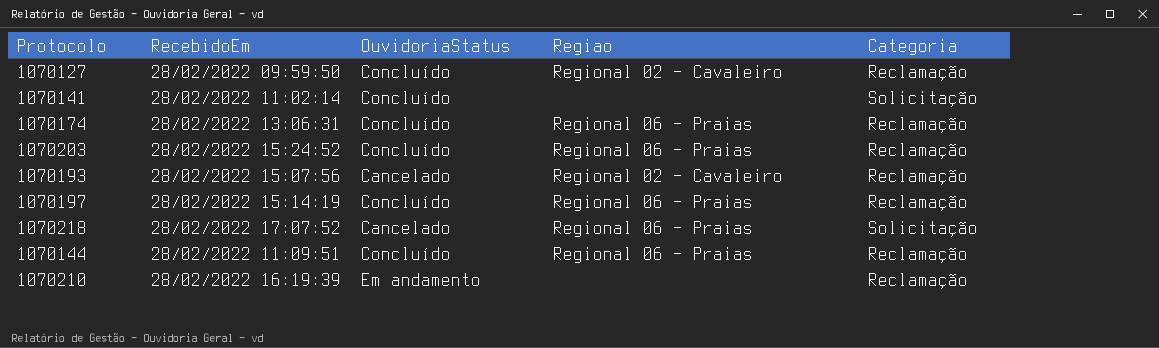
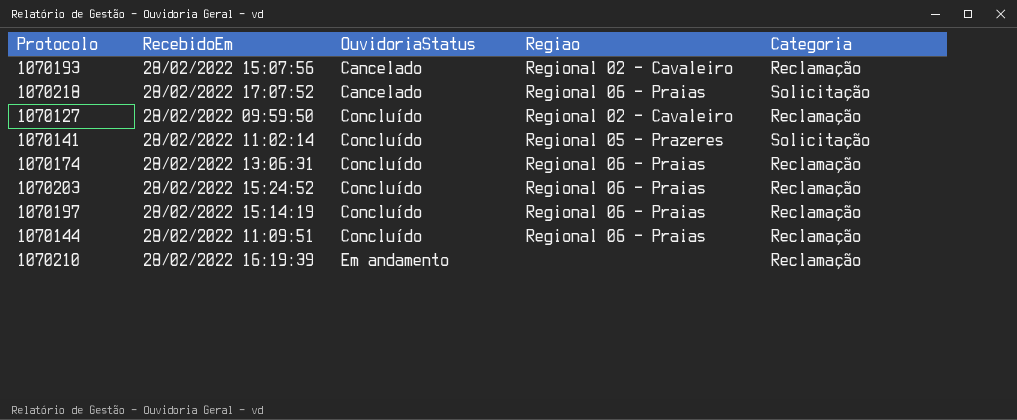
row order: none -> OuvidoriaStatus ascending
1070141 | Regiao: none -> Regional 05 - Prazeres

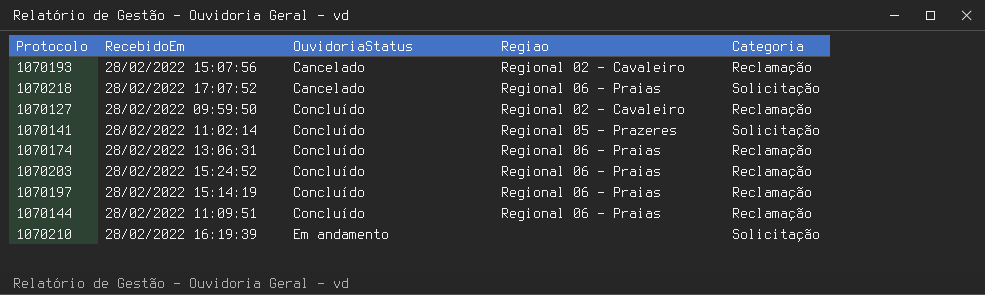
1070210 | Categoria: Reclamação -> Solicitação

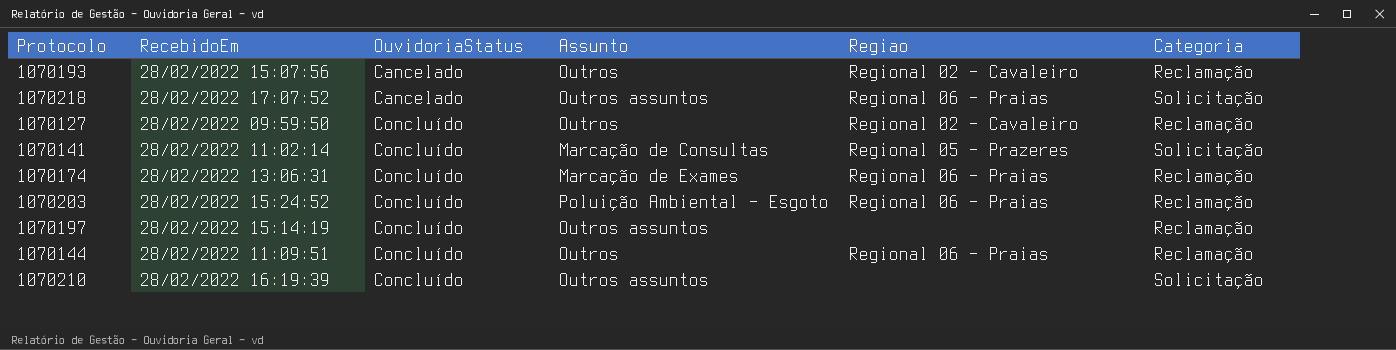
column Assunto | position: none -> 4
1070197 | Regiao: Regional 06 - Praias -> none
1070210 | OuvidoriaStatus: Em andamento -> Concluído

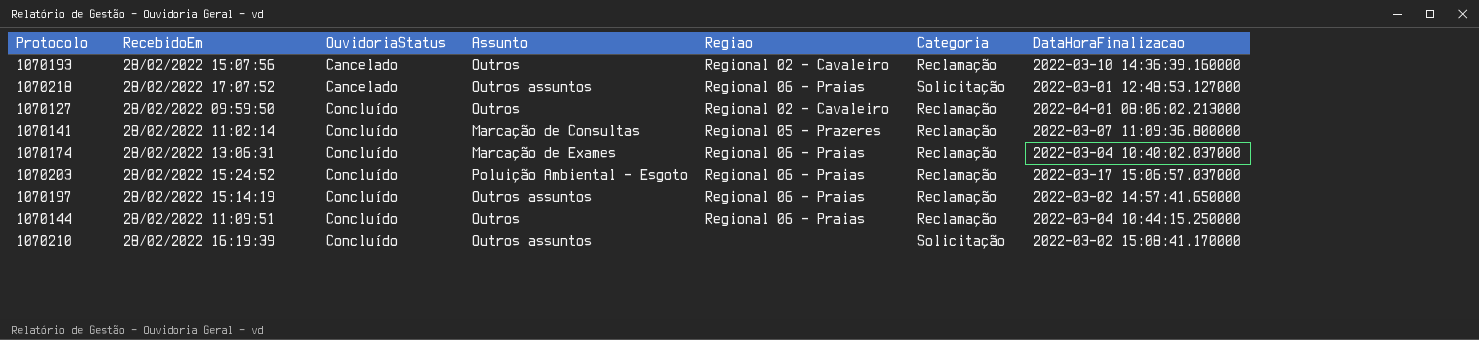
column DataHoraFinalizacao | position: none -> 7
1070141 | Categoria: Solicitação -> Reclamação
1070197 | Regiao: none -> Regional 06 - Praias

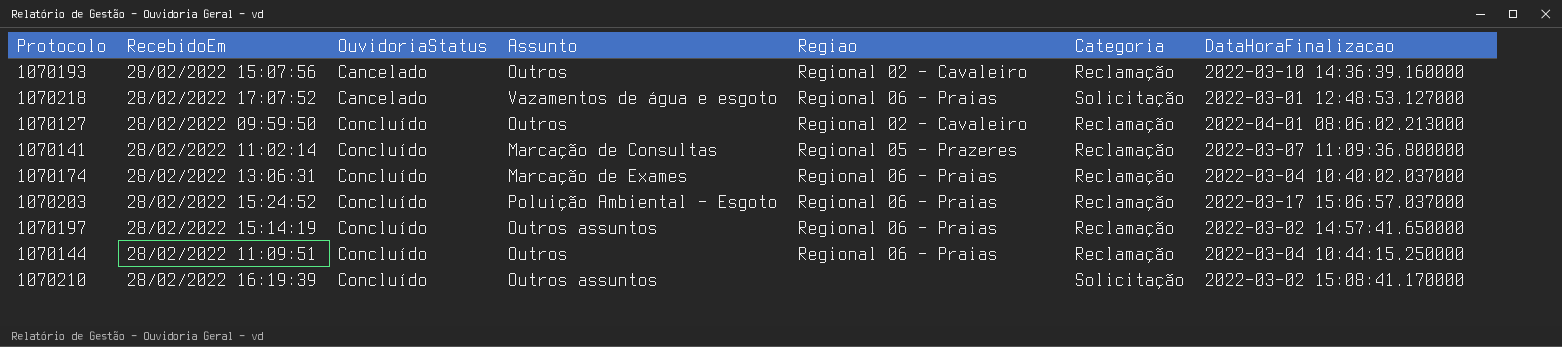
1070218 | Assunto: Outros assuntos -> Vazamentos de água e esgoto

